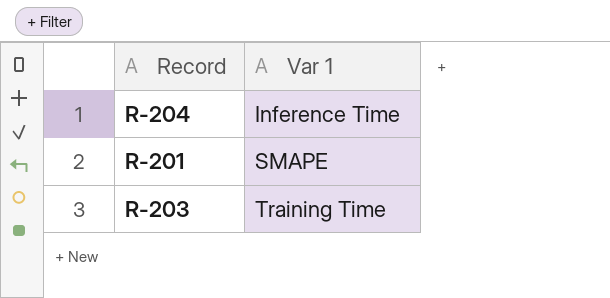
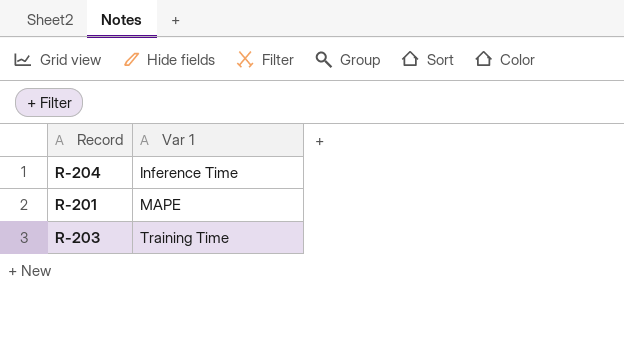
R-201 | Var 1: SMAPE -> MAPE

